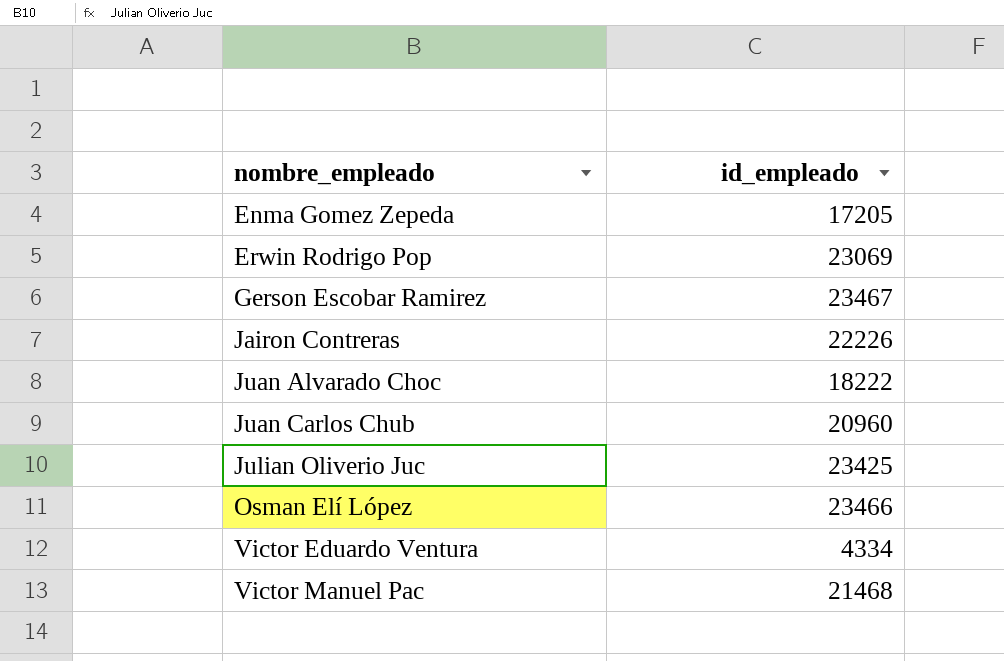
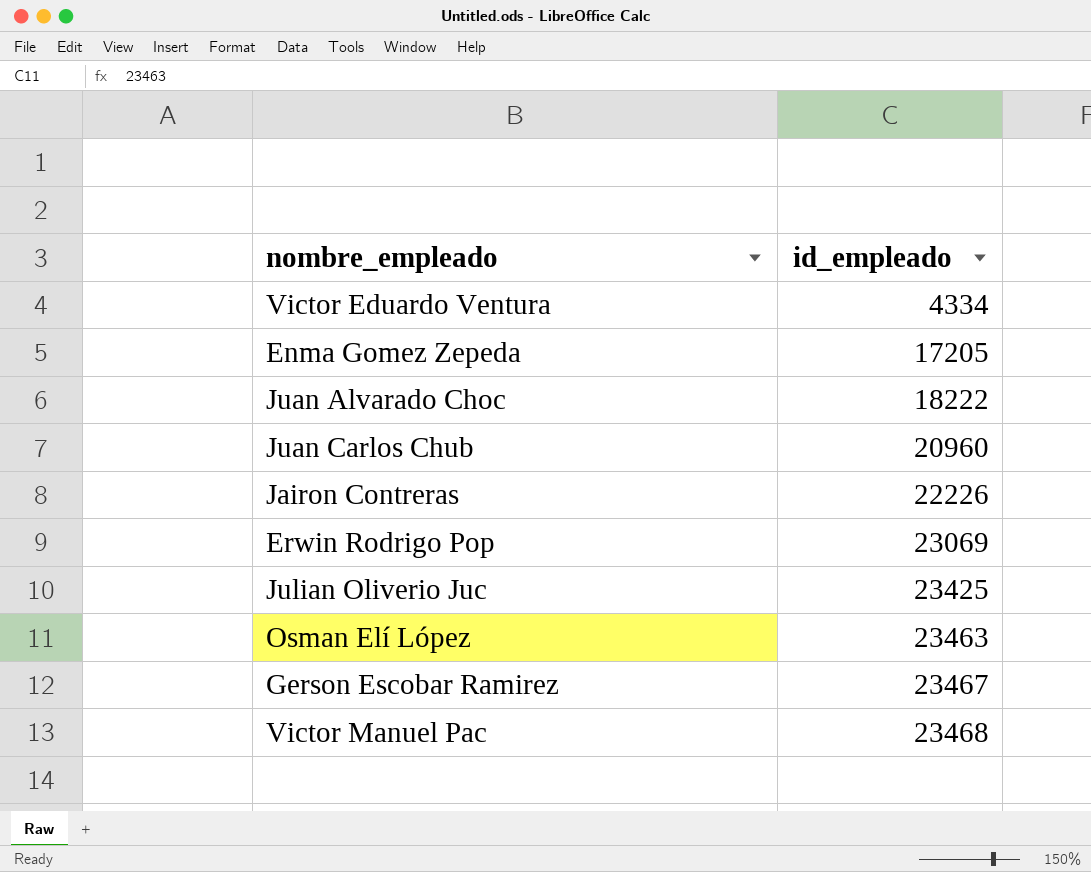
row order: nombre_empleado ascending -> id_empleado ascending
Osman Elí López | id_empleado: 23466 -> 23463
Victor Manuel Pac | id_empleado: 21468 -> 23468

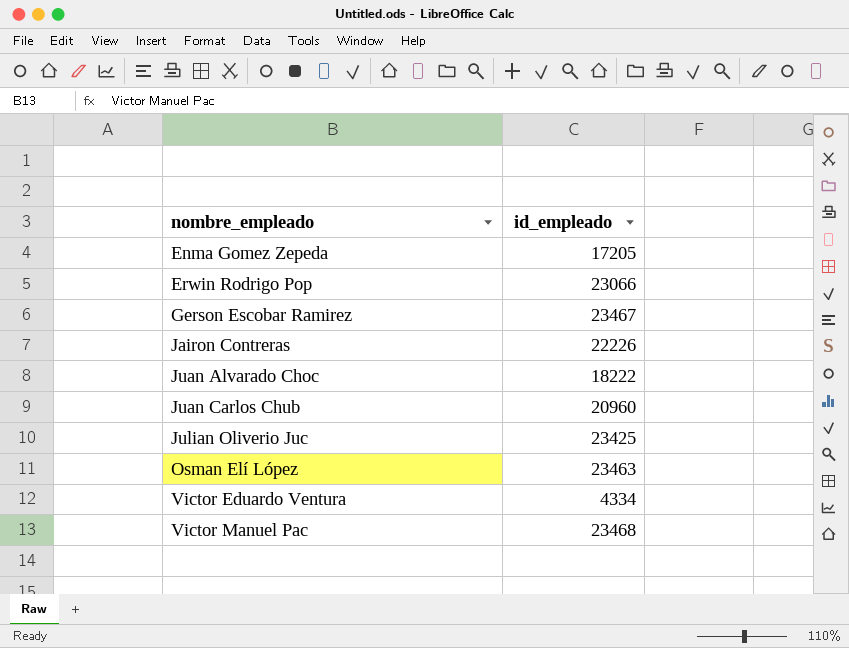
row order: id_empleado ascending -> nombre_empleado ascending
Erwin Rodrigo Pop | id_empleado: 23069 -> 23066

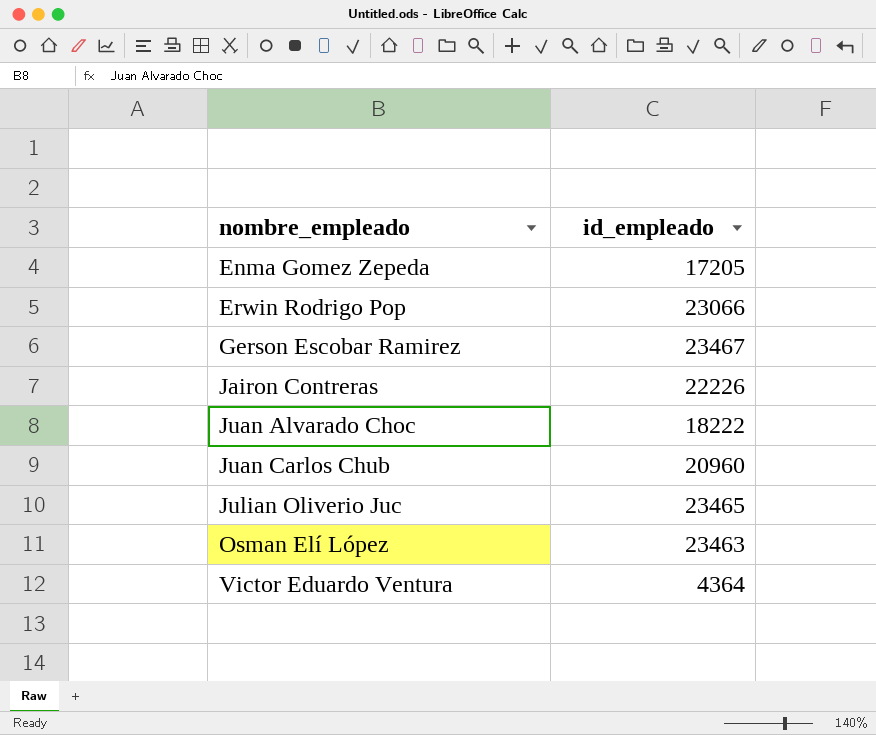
row Victor Manuel Pac: 23468 -> none
Julian Oliverio Juc | id_empleado: 23425 -> 23465
Victor Eduardo Ventura | id_empleado: 4334 -> 4364

